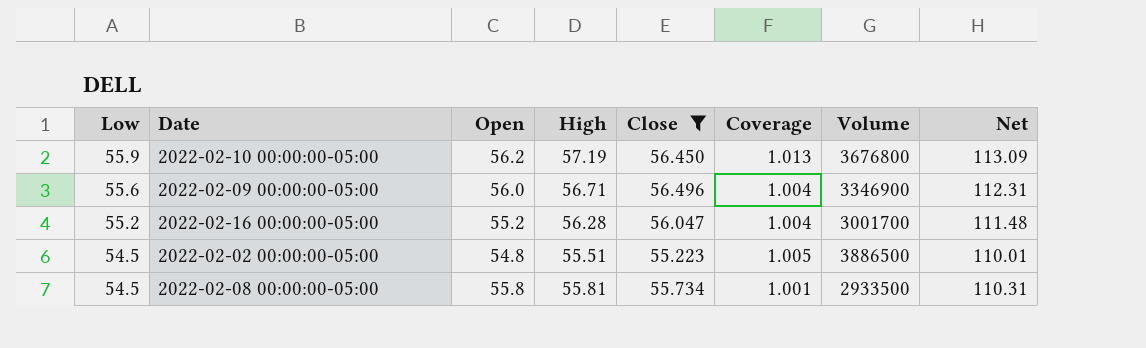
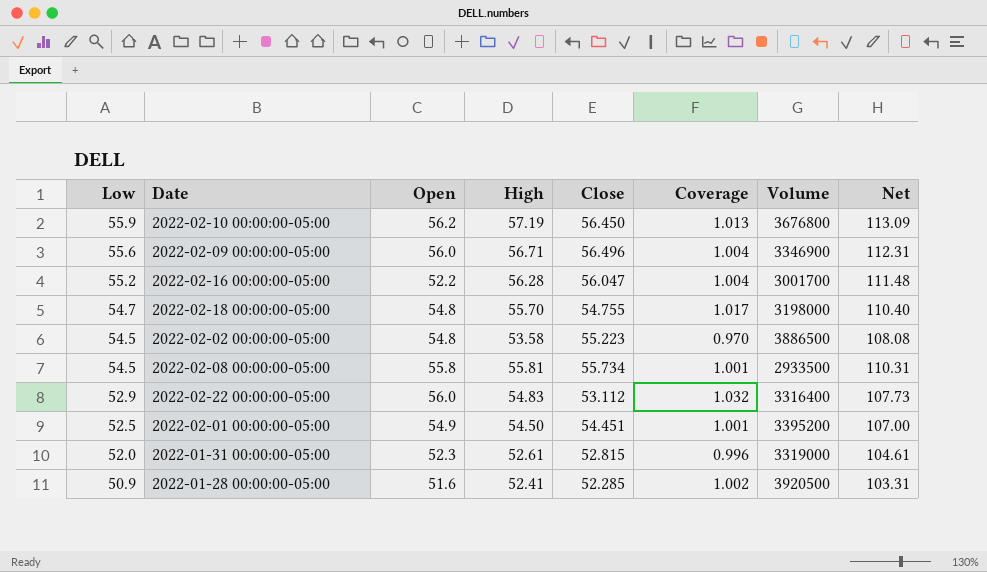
filter: Close >= 55.223 -> none
2022-02-16 00:00:00-05:00 | Open: 55.2 -> 52.2
2022-02-02 00:00:00-05:00 | High: 55.51 -> 53.58
2022-02-02 00:00:00-05:00 | Coverage: 1.005 -> 0.970
2022-02-02 00:00:00-05:00 | Net: 110.01 -> 108.08

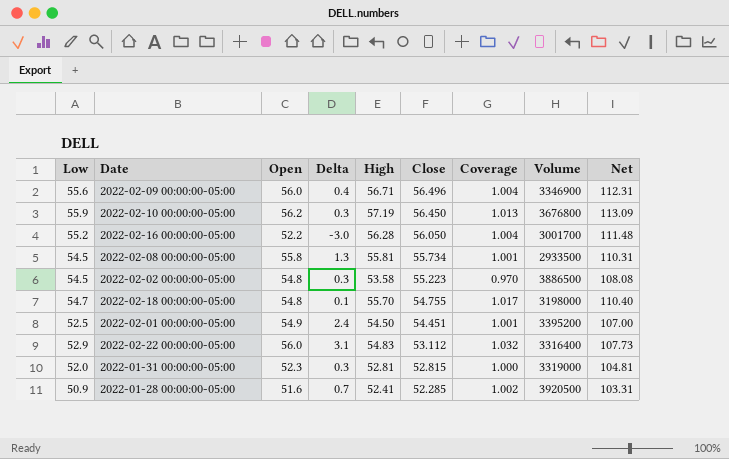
row order: Low descending -> Close descending
column Delta | formula: none -> [Open] - [Low]
2022-02-16 00:00:00-05:00 | Close: 56.047 -> 56.050
2022-01-31 00:00:00-05:00 | High: 52.61 -> 52.81
2022-01-31 00:00:00-05:00 | Coverage: 0.996 -> 1.000
2022-01-31 00:00:00-05:00 | Net: 104.61 -> 104.81

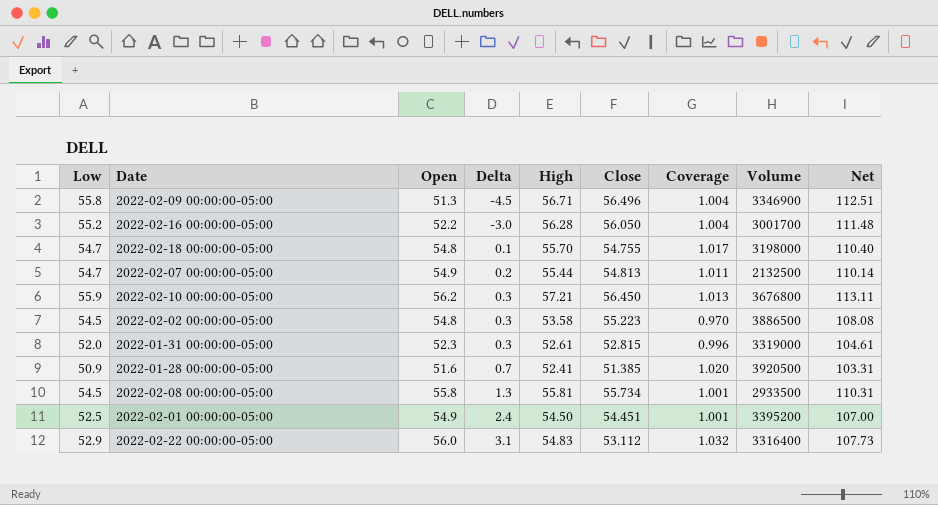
row order: Close descending -> Delta ascending
2022-02-09 00:00:00-05:00 | Low: 55.6 -> 55.8
2022-02-09 00:00:00-05:00 | Open: 56.0 -> 51.3
2022-02-09 00:00:00-05:00 | Delta: 0.4 -> -4.5
2022-02-09 00:00:00-05:00 | Net: 112.31 -> 112.51
row 2022-02-07 00:00:00-05:00: none -> 54.7 | 54.9 | 0.2 | 55.44 | 54.813 | 1.011 | 2132500 | 110.14
2022-02-10 00:00:00-05:00 | High: 57.19 -> 57.21
2022-02-10 00:00:00-05:00 | Net: 113.09 -> 113.11
2022-01-31 00:00:00-05:00 | High: 52.81 -> 52.61
2022-01-31 00:00:00-05:00 | Coverage: 1.000 -> 0.996
2022-01-31 00:00:00-05:00 | Net: 104.81 -> 104.61
2022-01-28 00:00:00-05:00 | Close: 52.285 -> 51.385
2022-01-28 00:00:00-05:00 | Coverage: 1.002 -> 1.020

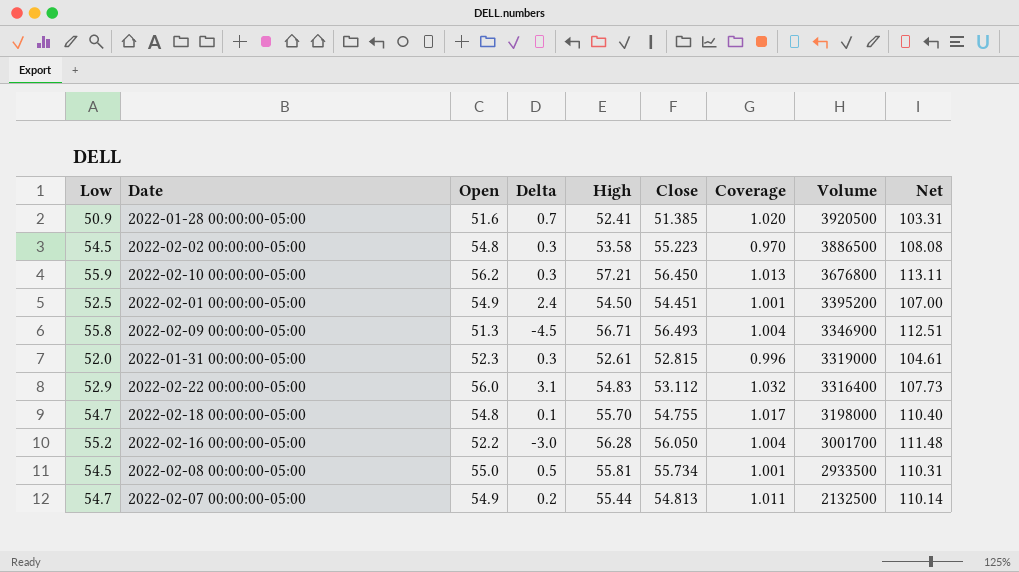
row order: Delta ascending -> Volume descending
2022-02-09 00:00:00-05:00 | Close: 56.496 -> 56.493
2022-02-08 00:00:00-05:00 | Open: 55.8 -> 55.0
2022-02-08 00:00:00-05:00 | Delta: 1.3 -> 0.5

